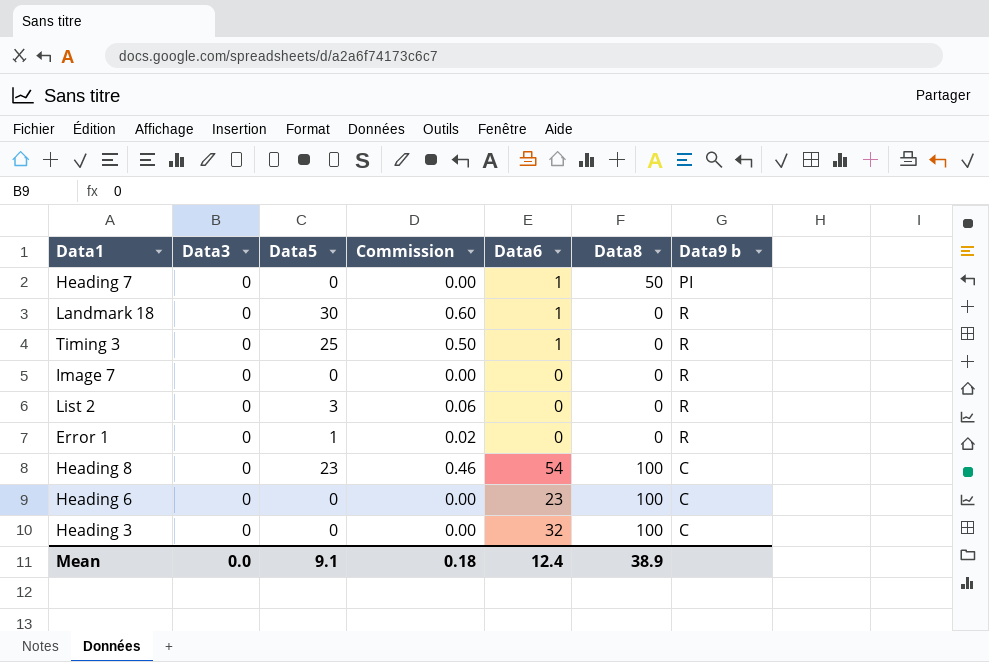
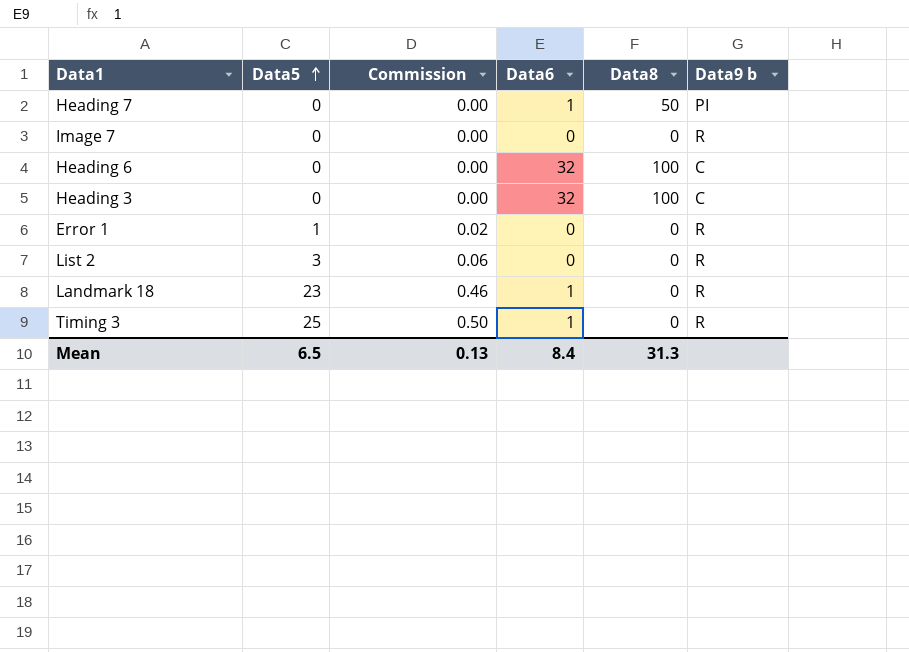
row order: none -> Data5 ascending
column Data3 | position: 2 -> none
row Heading 8: 0 | 23 | 0.46 | 54 | 100 | C -> none
Heading 6 | Data6: 23 -> 32
Landmark 18 | Data5: 30 -> 23
Landmark 18 | Commission: 0.60 -> 0.46
Mean | Data5: 9.1 -> 6.5
Mean | Commission: 0.18 -> 0.13
Mean | Data6: 12.4 -> 8.4
Mean | Data8: 38.9 -> 31.3

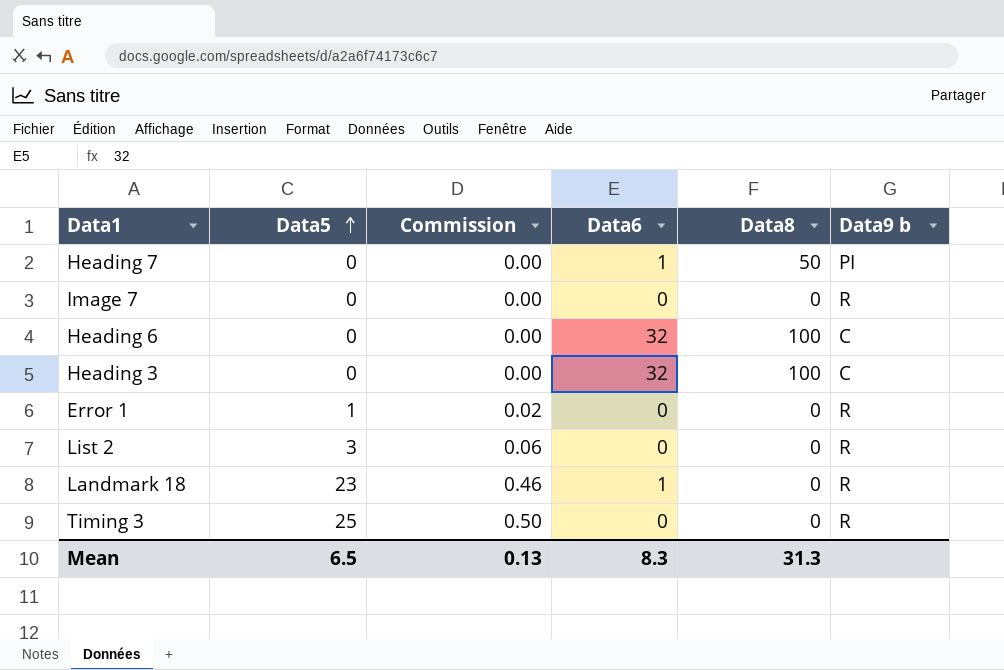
Timing 3 | Data6: 1 -> 0
Mean | Data6: 8.4 -> 8.3

